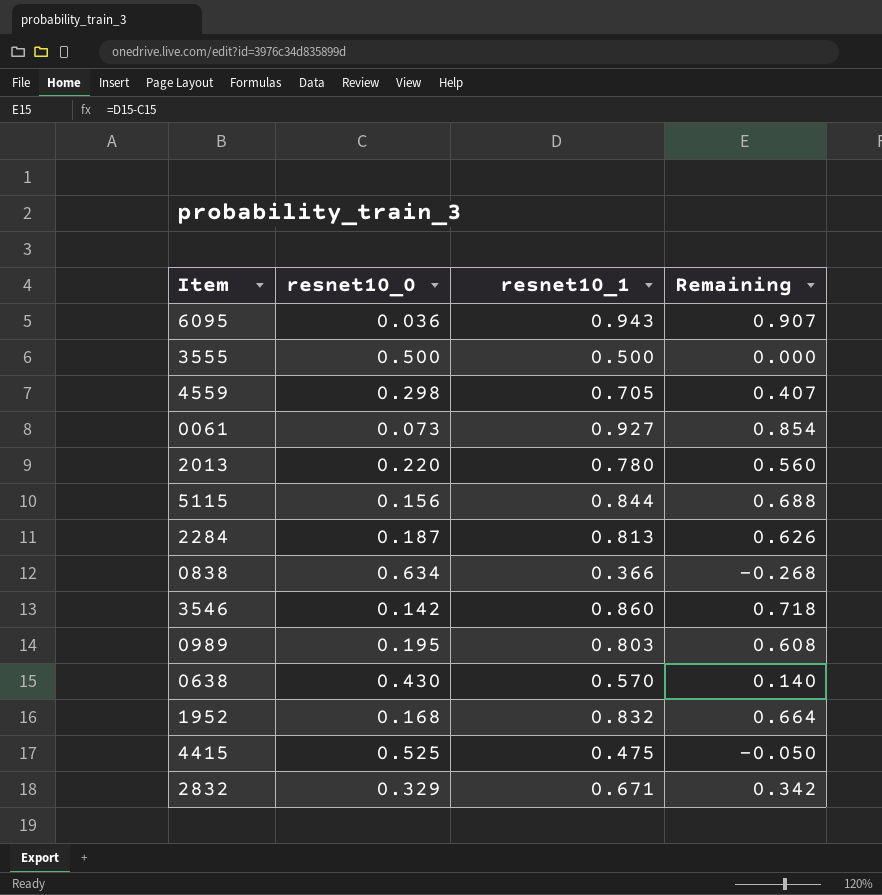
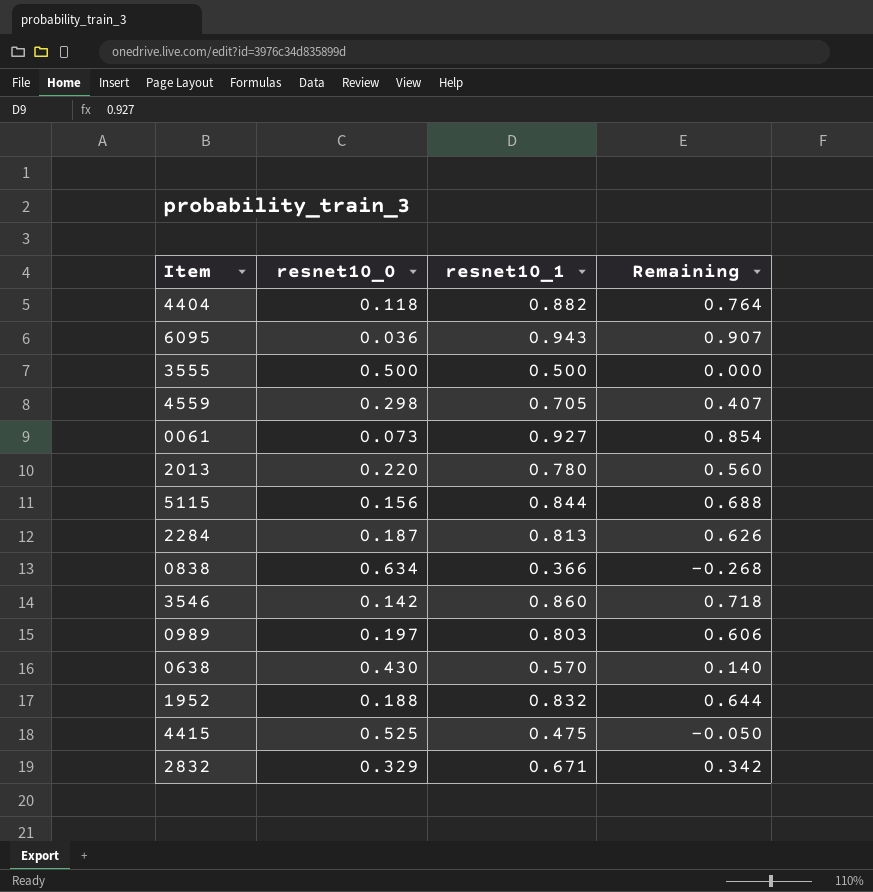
row 4404: none -> 0.118 | 0.882 | 0.764
0989 | resnet10_0: 0.195 -> 0.197
0989 | Remaining: 0.608 -> 0.606
1952 | resnet10_0: 0.168 -> 0.188
1952 | Remaining: 0.664 -> 0.644

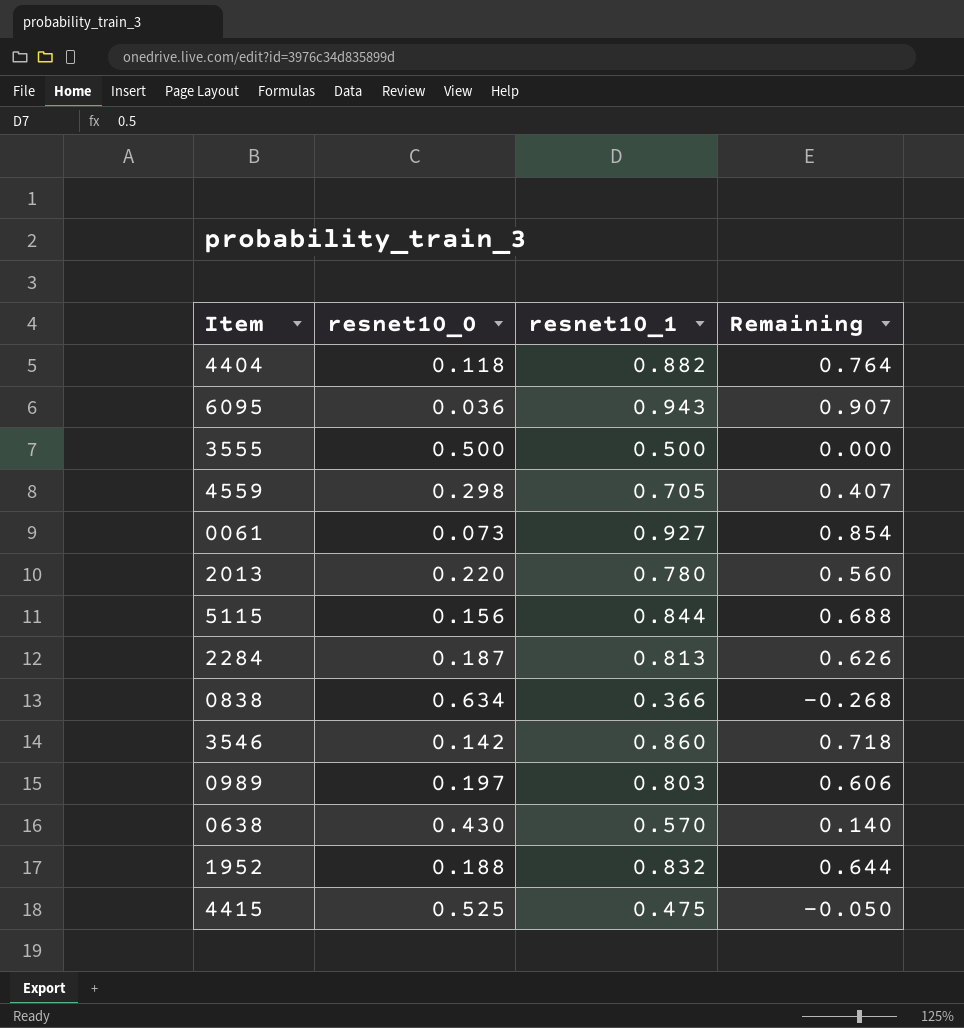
row 2832: 0.329 | 0.671 | 0.342 -> none

